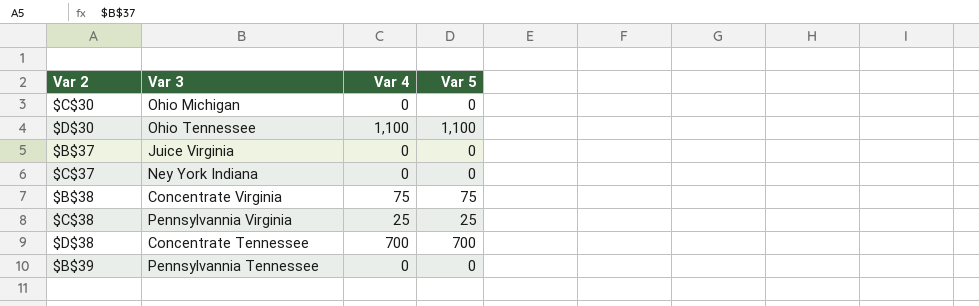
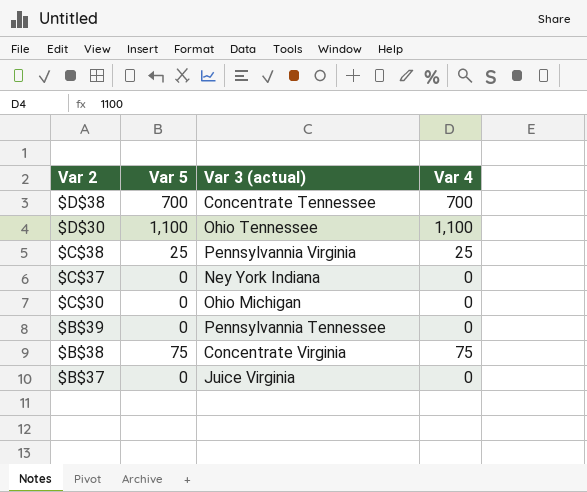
row order: none -> Var 2 descending
column Var 5 | position: 4 -> 2
column name: Var 3 -> Var 3 (actual)

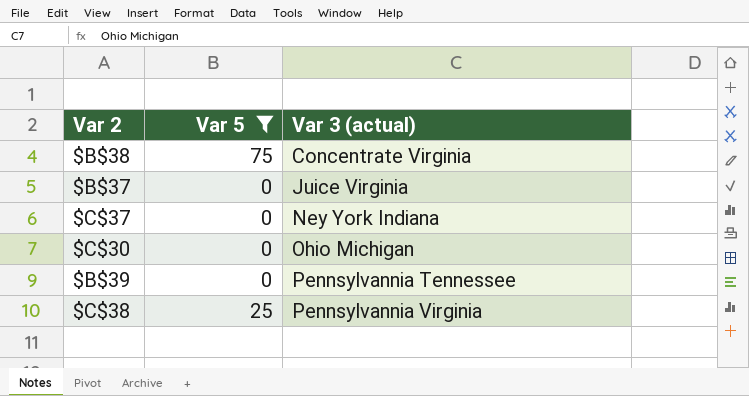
filter: none -> Var 5 <= 75
row order: Var 2 descending -> Var 3 (actual) ascending
column Var 4 | position: 4 -> none

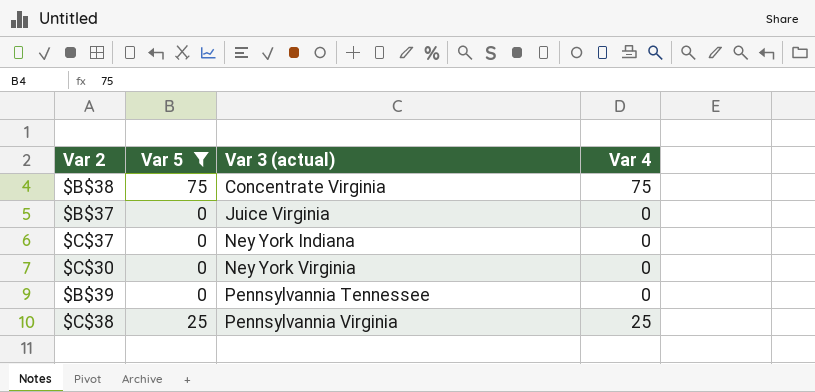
column Var 4 | position: none -> 4
$C$30 | Var 3 (actual): Ohio Michigan -> Ney York Virginia

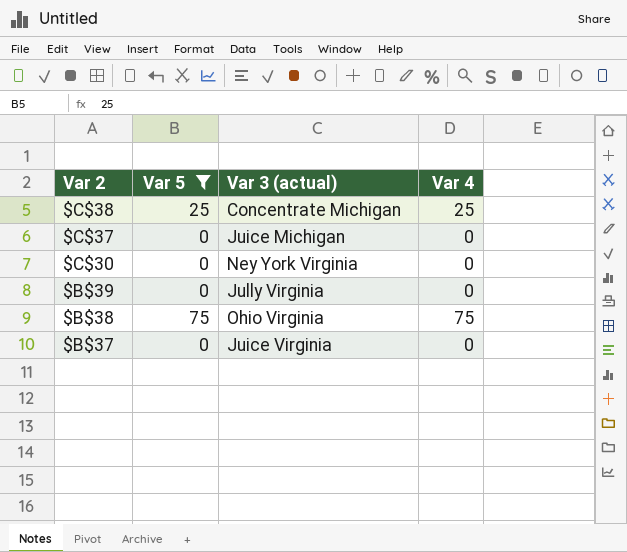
row order: Var 3 (actual) ascending -> Var 2 descending
$C$38 | Var 3 (actual): Pennsylvannia Virginia -> Concentrate Michigan
$C$37 | Var 3 (actual): Ney York Indiana -> Juice Michigan
$B$39 | Var 3 (actual): Pennsylvannia Tennessee -> Jully Virginia
$B$38 | Var 3 (actual): Concentrate Virginia -> Ohio Virginia

